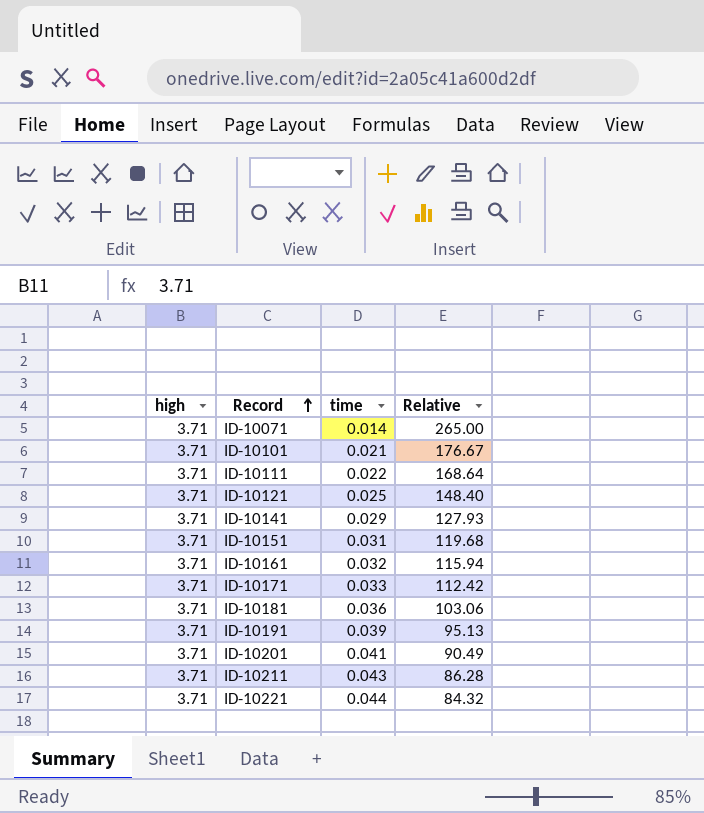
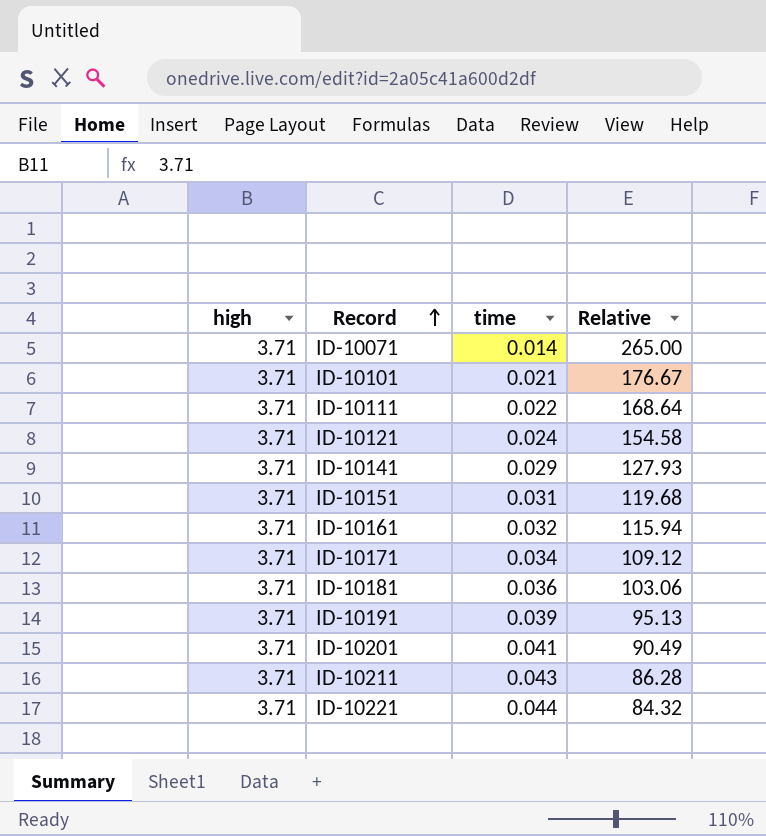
ID-10121 | time: 0.025 -> 0.024
ID-10121 | Relative: 148.40 -> 154.58
ID-10171 | time: 0.033 -> 0.034
ID-10171 | Relative: 112.42 -> 109.12

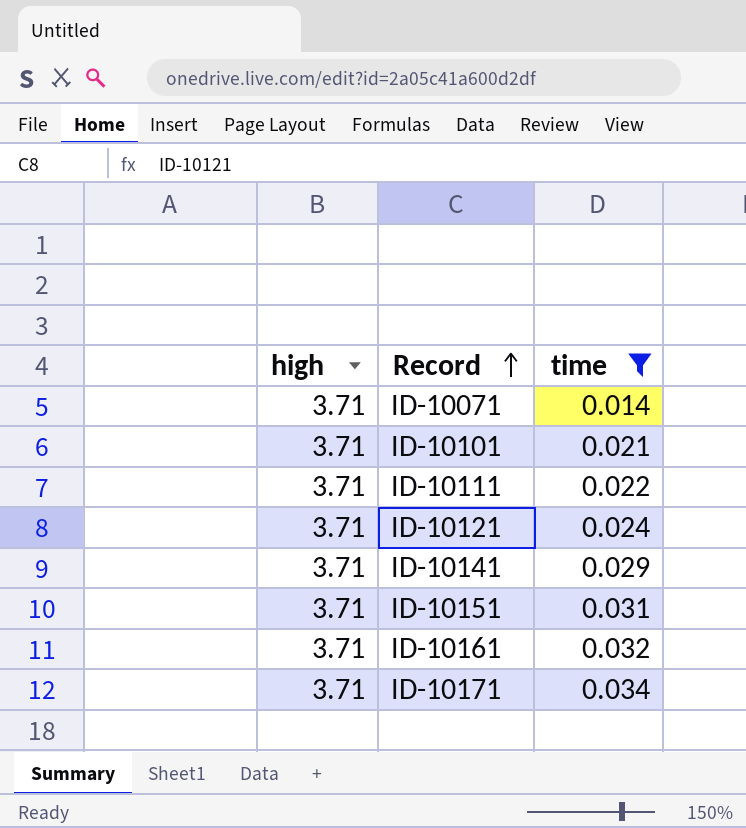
filter: none -> time <= 0.034
column Relative | formula: [high] / [time] -> none

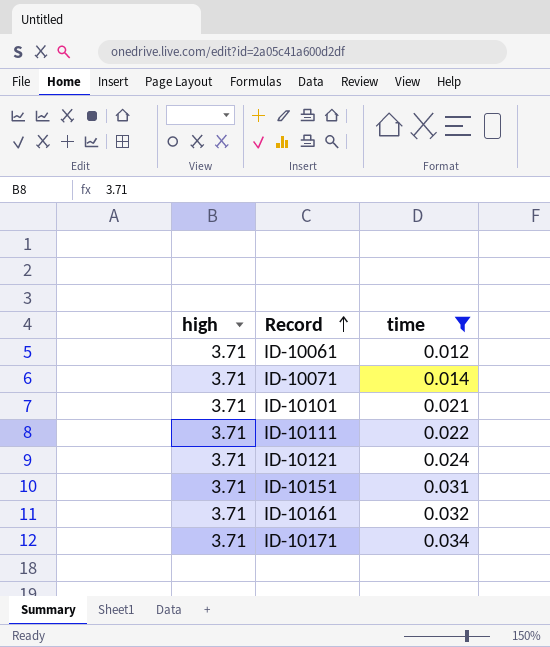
row ID-10141: 3.71 | 0.029 -> none
row ID-10061: none -> 3.71 | 0.012

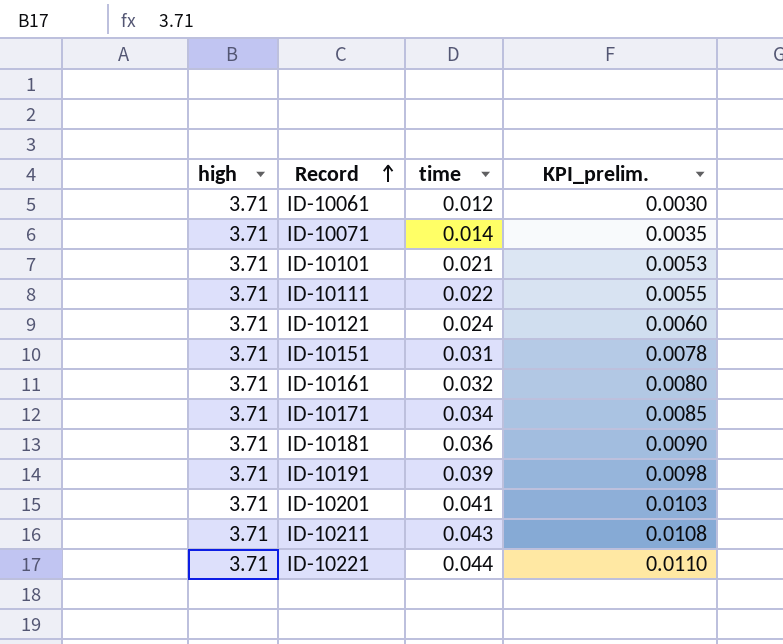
filter: time <= 0.034 -> none
column KPI_prelim. | formula: none -> [time] * 0.25

